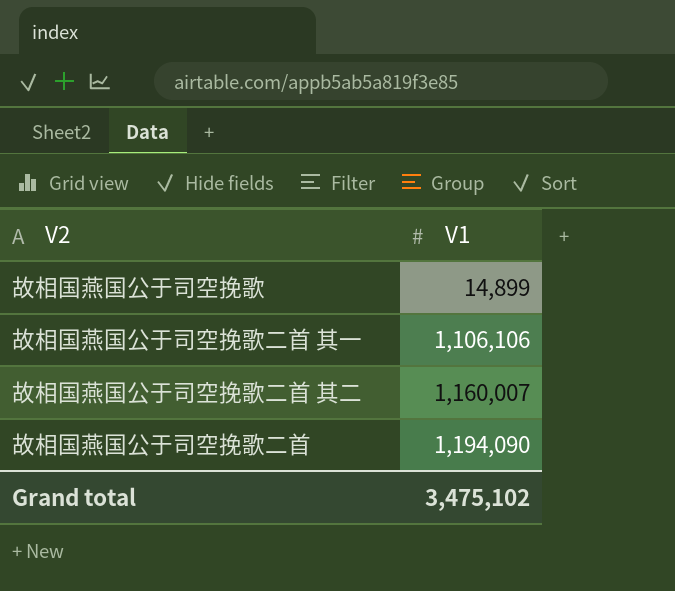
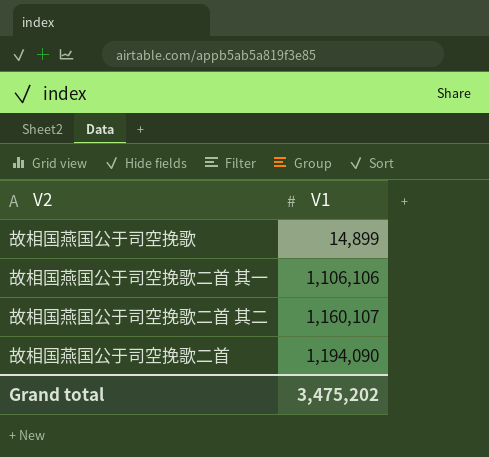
故相国燕国公于司空挽歌二首 其二 | V1: 1,160,007 -> 1,160,107
Grand total | V1: 3,475,102 -> 3,475,202

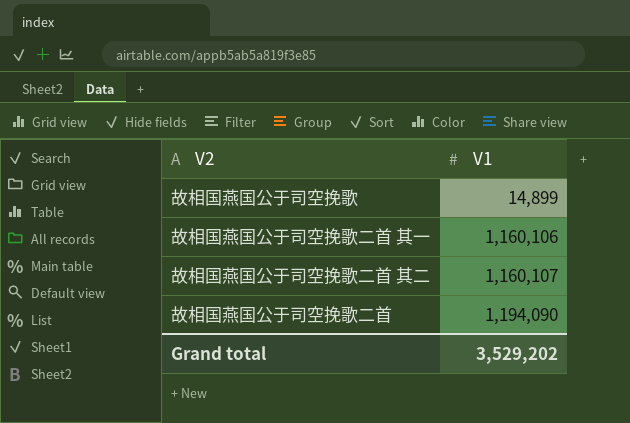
故相国燕国公于司空挽歌二首 其一 | V1: 1,106,106 -> 1,160,106
Grand total | V1: 3,475,202 -> 3,529,202

